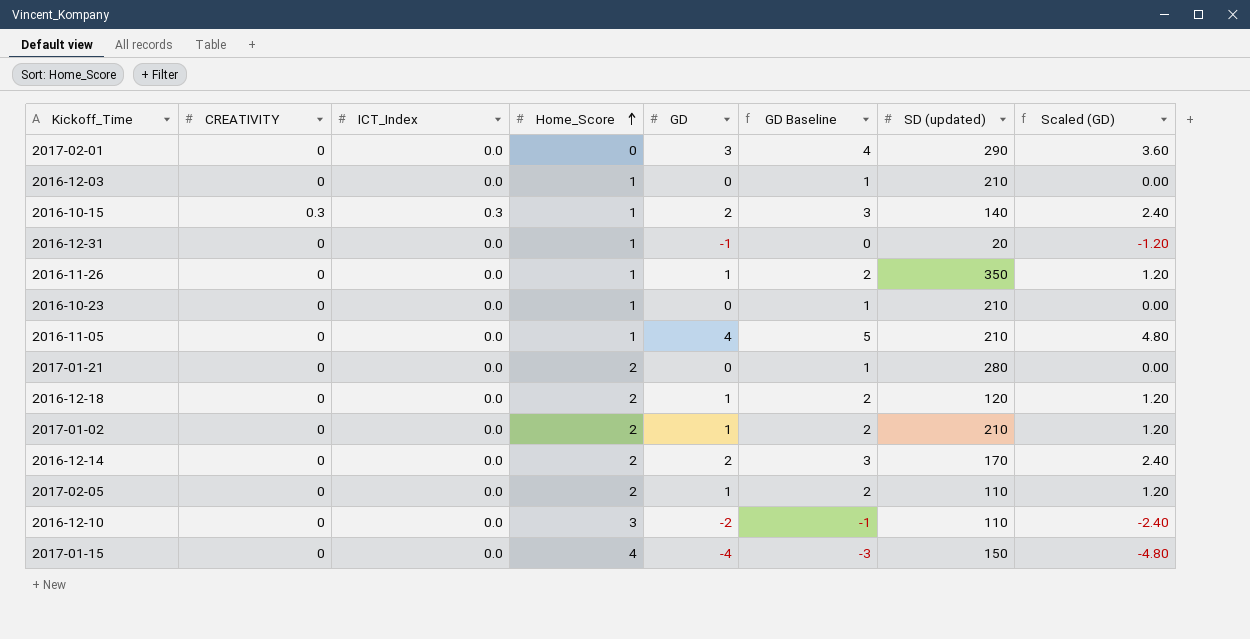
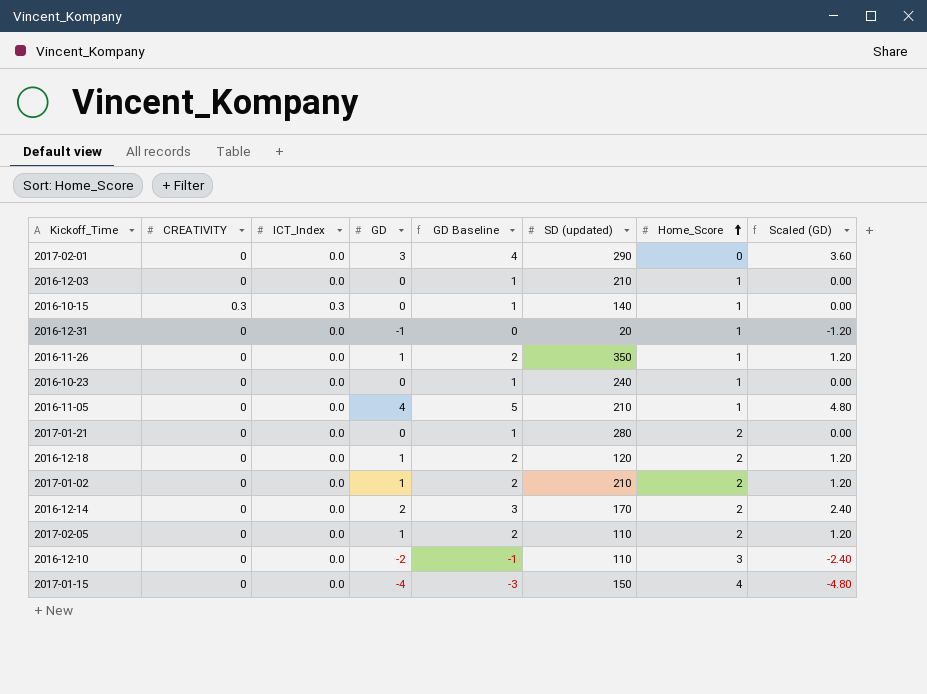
column Home_Score | position: 4 -> 7
2016-10-15 | GD: 2 -> 0
2016-10-15 | GD Baseline: 3 -> 1
2016-10-15 | Scaled (GD): 2.40 -> 0.00
2016-10-23 | SD (updated): 210 -> 240

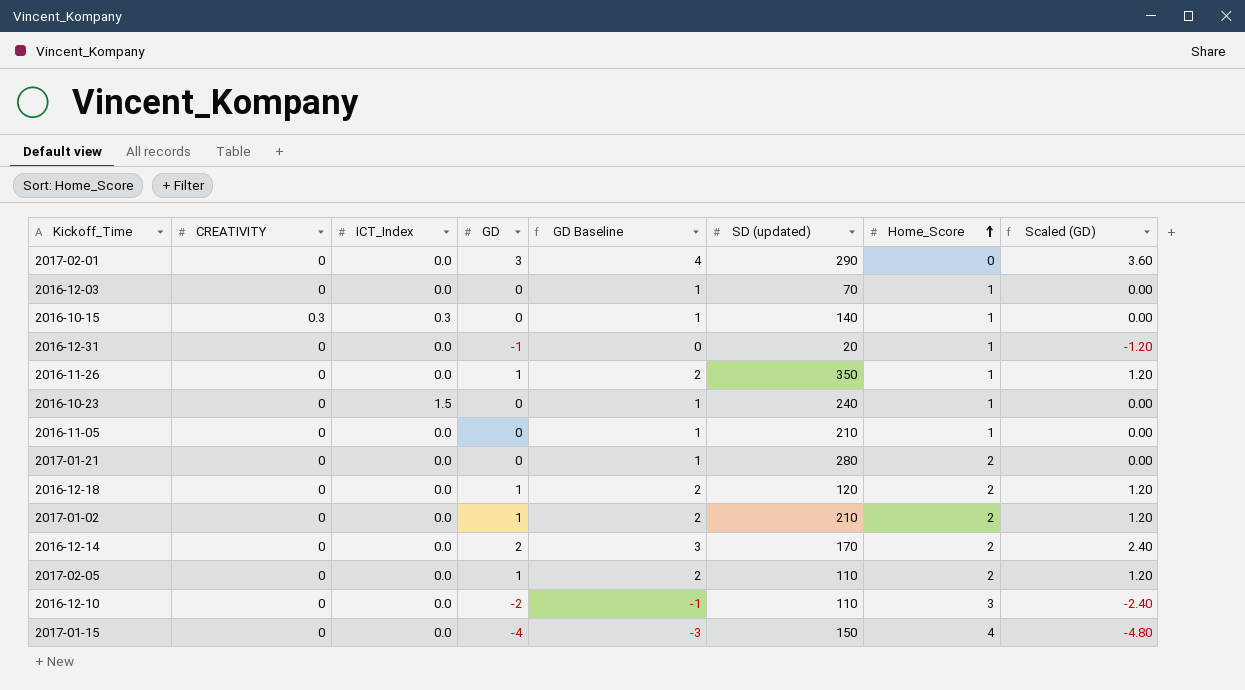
2016-12-03 | SD (updated): 210 -> 70
2016-10-23 | ICT_Index: 0.0 -> 1.5
2016-11-05 | GD: 4 -> 0
2016-11-05 | GD Baseline: 5 -> 1
2016-11-05 | Scaled (GD): 4.80 -> 0.00

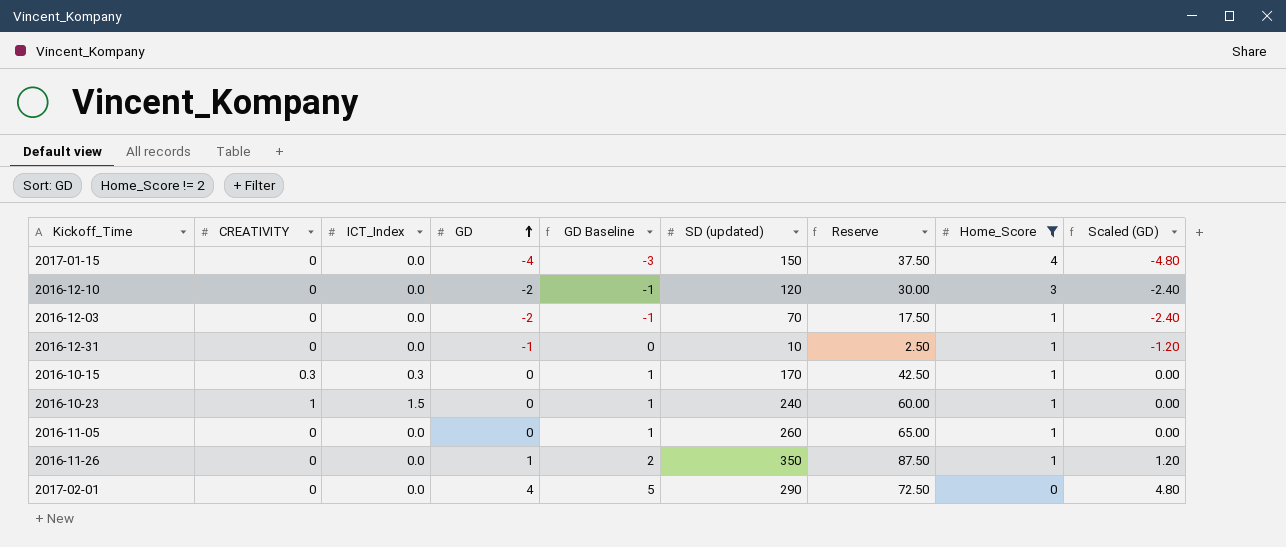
filter: none -> Home_Score != 2
row order: Home_Score ascending -> GD ascending
column Reserve | formula: none -> [SD (updated)] * 0.25
2016-12-10 | SD (updated): 110 -> 120
2016-12-03 | GD: 0 -> -2
2016-12-03 | GD Baseline: 1 -> -1
2016-12-03 | Scaled (GD): 0.00 -> -2.40
2016-12-31 | SD (updated): 20 -> 10
2016-10-15 | SD (updated): 140 -> 170
2016-10-23 | CREATIVITY: 0 -> 1
2016-11-05 | SD (updated): 210 -> 260
2017-02-01 | GD: 3 -> 4
2017-02-01 | GD Baseline: 4 -> 5
2017-02-01 | Scaled (GD): 3.60 -> 4.80

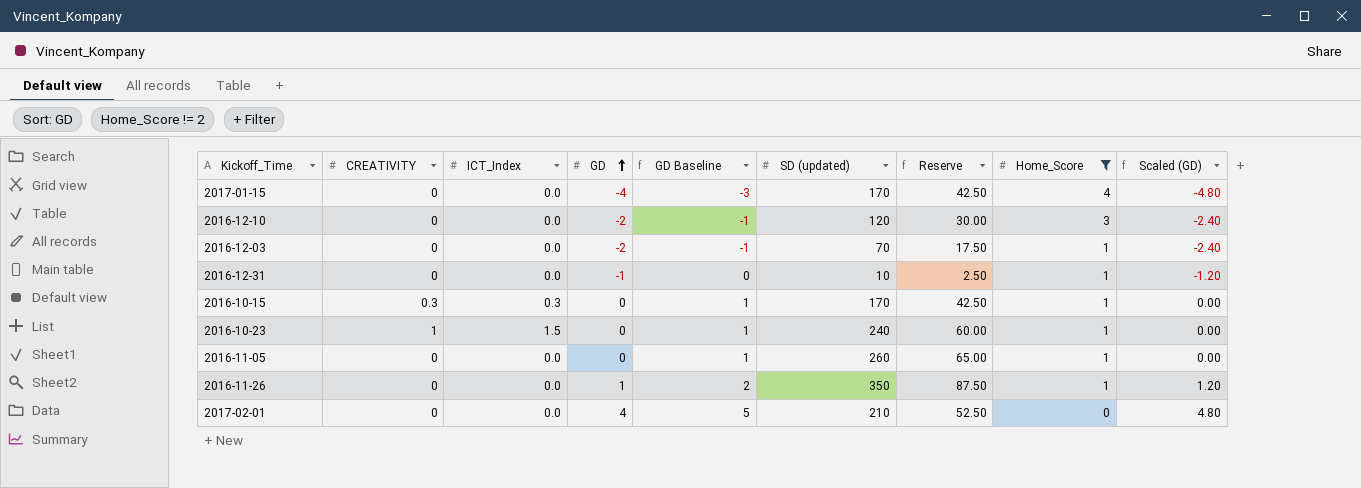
2017-01-15 | SD (updated): 150 -> 170
2017-01-15 | Reserve: 37.50 -> 42.50
2017-02-01 | SD (updated): 290 -> 210
2017-02-01 | Reserve: 72.50 -> 52.50

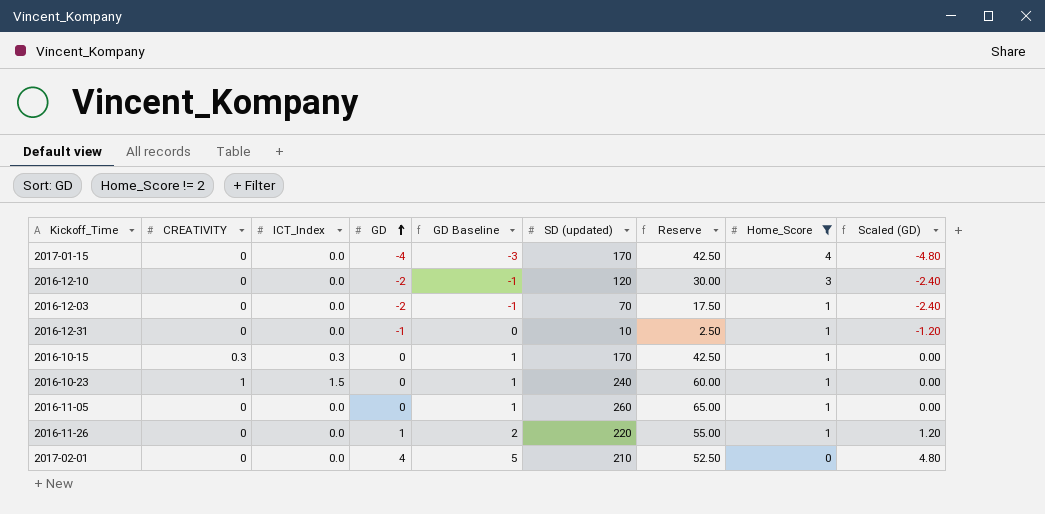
2016-11-26 | SD (updated): 350 -> 220
2016-11-26 | Reserve: 87.50 -> 55.00

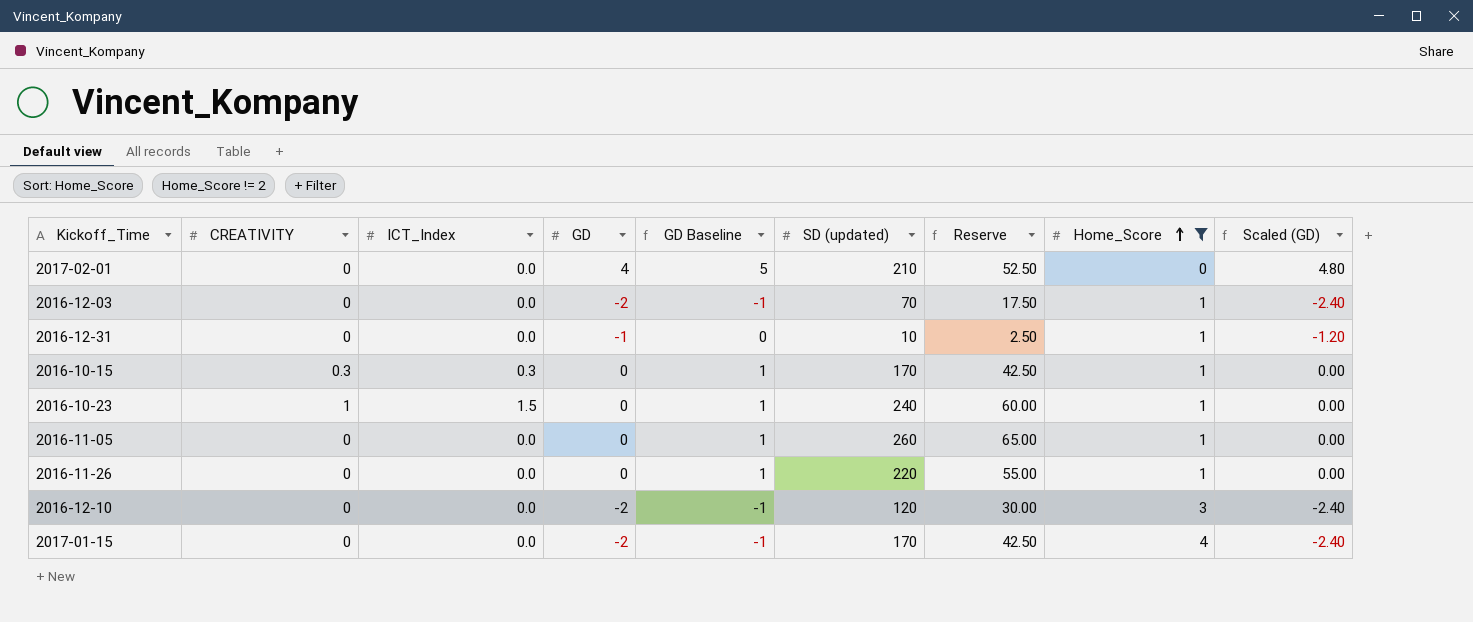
row order: GD ascending -> Home_Score ascending
2016-11-26 | GD: 1 -> 0
2016-11-26 | GD Baseline: 2 -> 1
2016-11-26 | Scaled (GD): 1.20 -> 0.00
2017-01-15 | GD: -4 -> -2
2017-01-15 | GD Baseline: -3 -> -1
2017-01-15 | Scaled (GD): -4.80 -> -2.40

